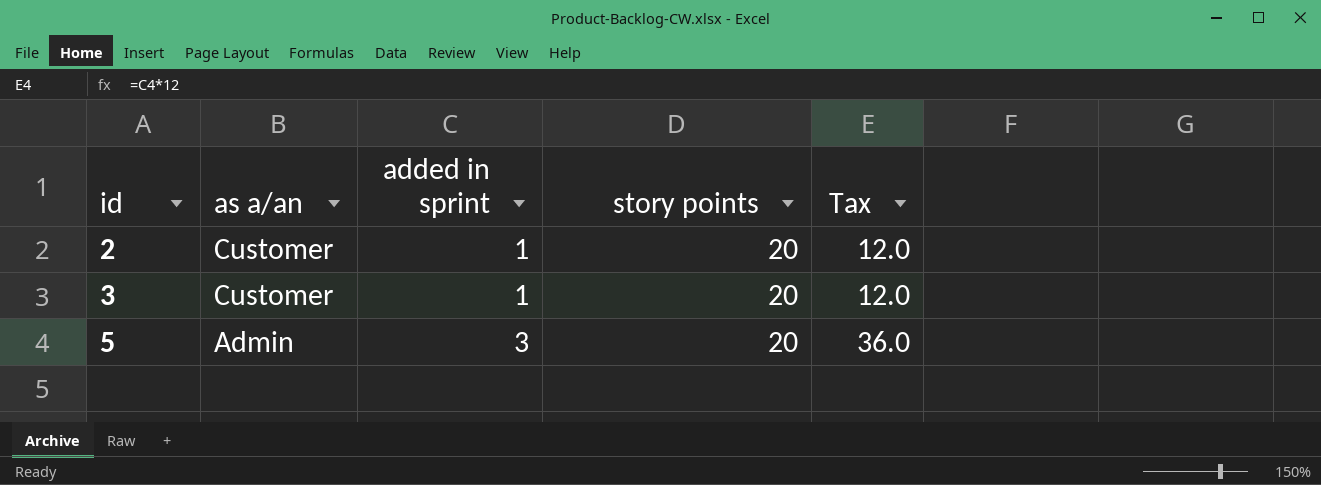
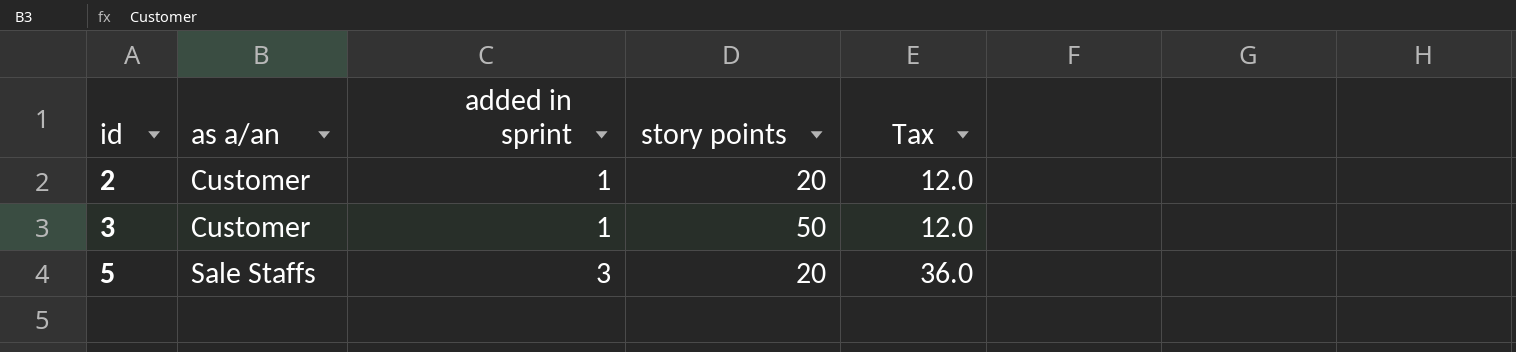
3 | story points: 20 -> 50
5 | as a/an: Admin -> Sale Staffs

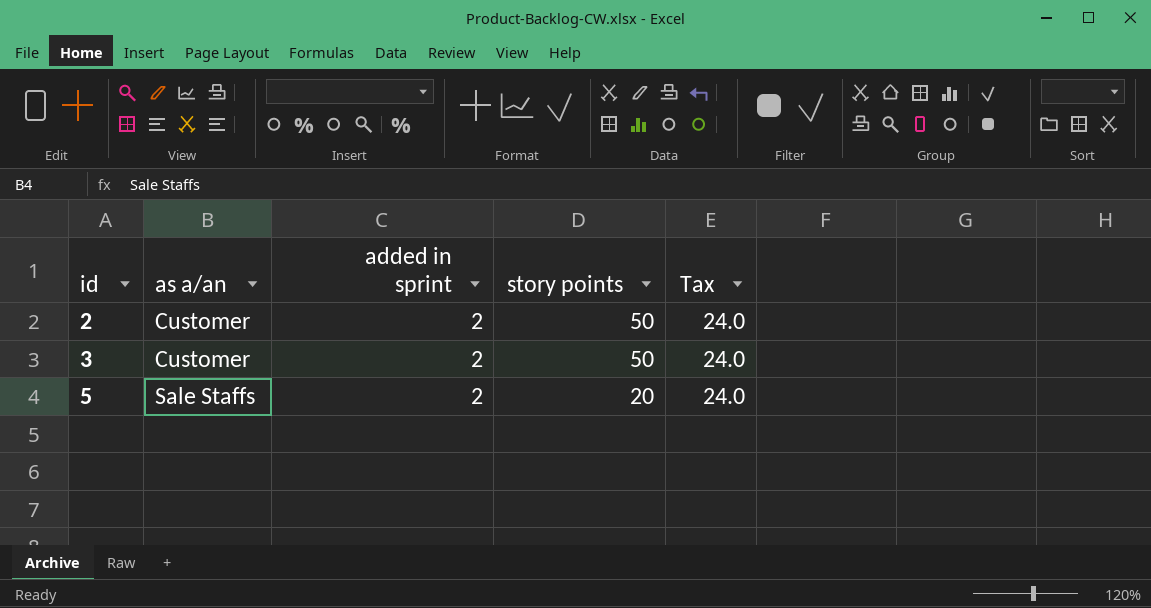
2 | added in sprint: 1 -> 2
2 | story points: 20 -> 50
2 | Tax: 12.0 -> 24.0
3 | added in sprint: 1 -> 2
3 | Tax: 12.0 -> 24.0
5 | added in sprint: 3 -> 2
5 | Tax: 36.0 -> 24.0

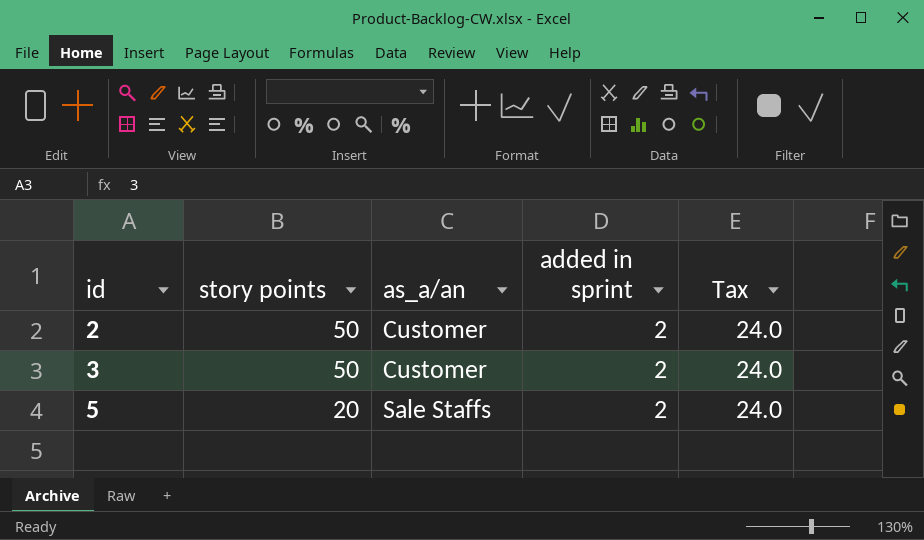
column story points | position: 4 -> 2
column name: as a/an -> as_a/an

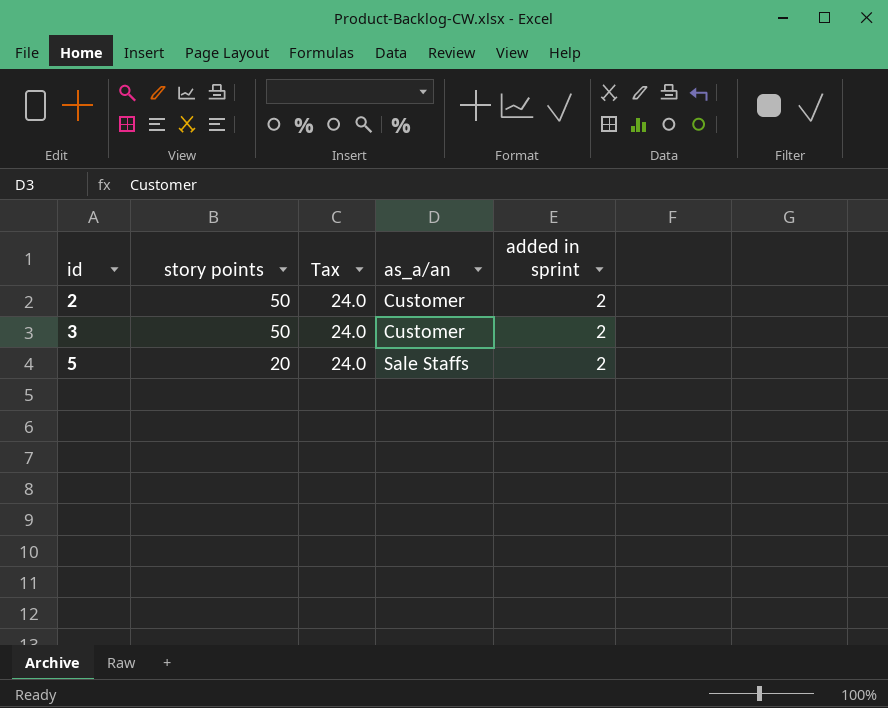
column Tax | position: 5 -> 3

